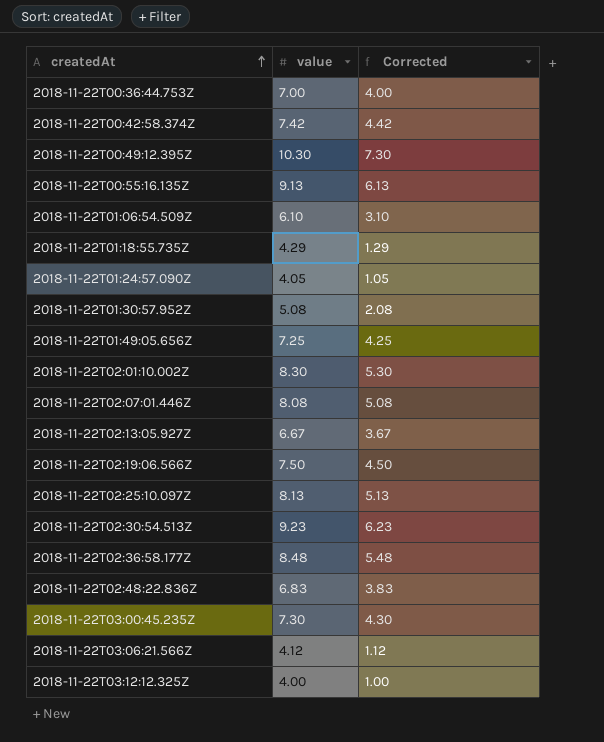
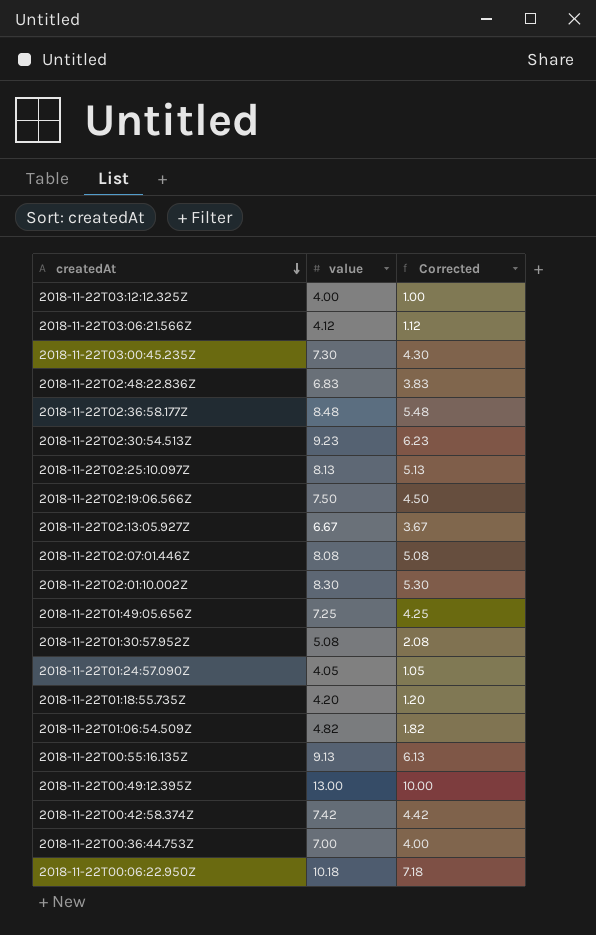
row order: createdAt ascending -> createdAt descending
2018-11-22T01:18:55.735Z | value: 4.29 -> 4.20
2018-11-22T01:18:55.735Z | Corrected: 1.29 -> 1.20
2018-11-22T01:06:54.509Z | value: 6.10 -> 4.82
2018-11-22T01:06:54.509Z | Corrected: 3.10 -> 1.82
2018-11-22T00:49:12.395Z | value: 10.30 -> 13.00
2018-11-22T00:49:12.395Z | Corrected: 7.30 -> 10.00
row 2018-11-22T00:06:22.950Z: none -> 10.18 | 7.18

